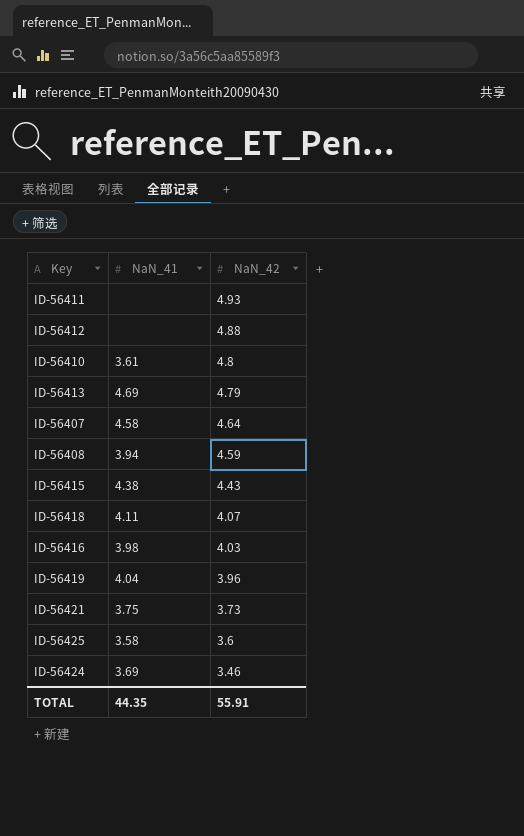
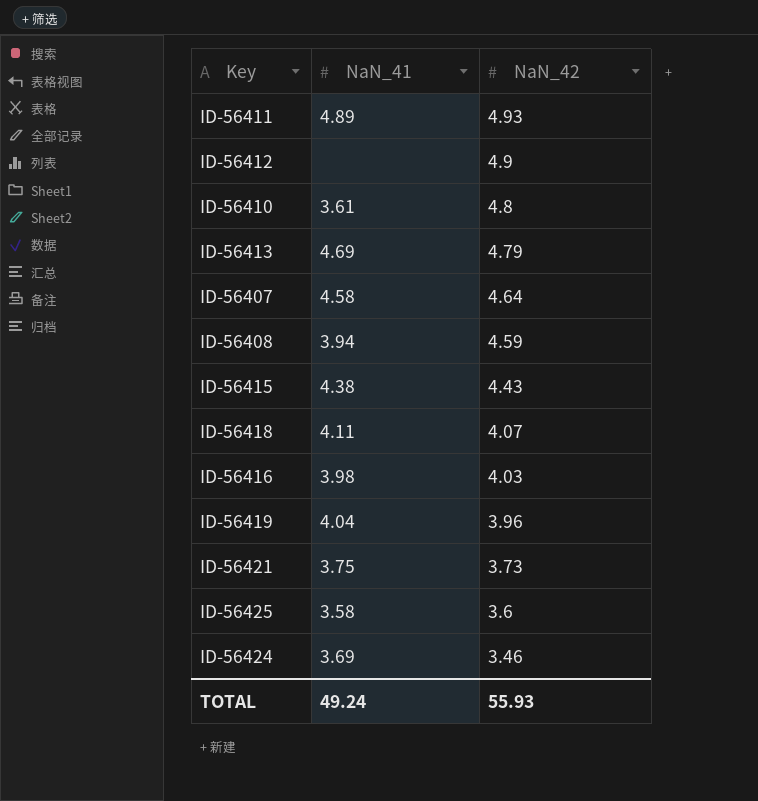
ID-56411 | NaN_41: none -> 4.89
ID-56412 | NaN_42: 4.88 -> 4.9
TOTAL | NaN_41: 44.35 -> 49.24
TOTAL | NaN_42: 55.91 -> 55.93

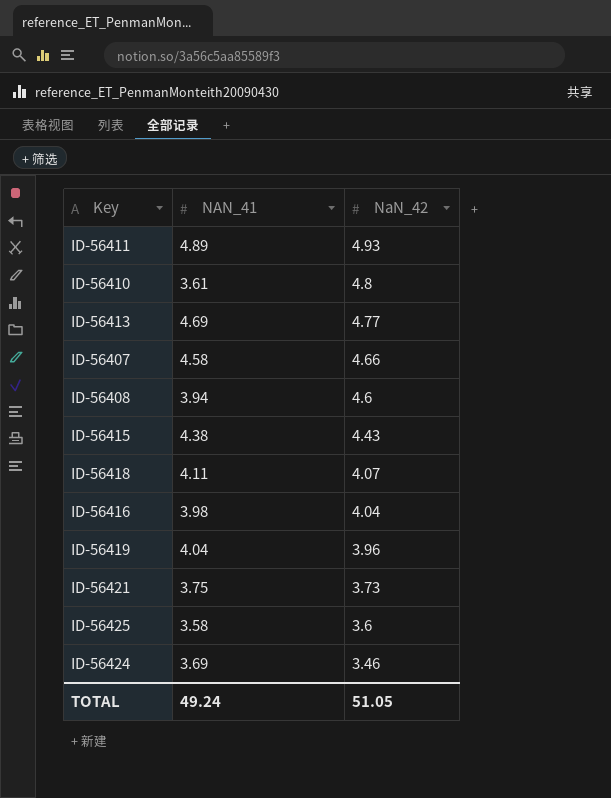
column name: NaN_41 -> NAN_41
row ID-56412: none | 4.9 -> none
ID-56413 | NaN_42: 4.79 -> 4.77
ID-56407 | NaN_42: 4.64 -> 4.66
ID-56408 | NaN_42: 4.59 -> 4.6
ID-56416 | NaN_42: 4.03 -> 4.04
TOTAL | NaN_42: 55.93 -> 51.05

